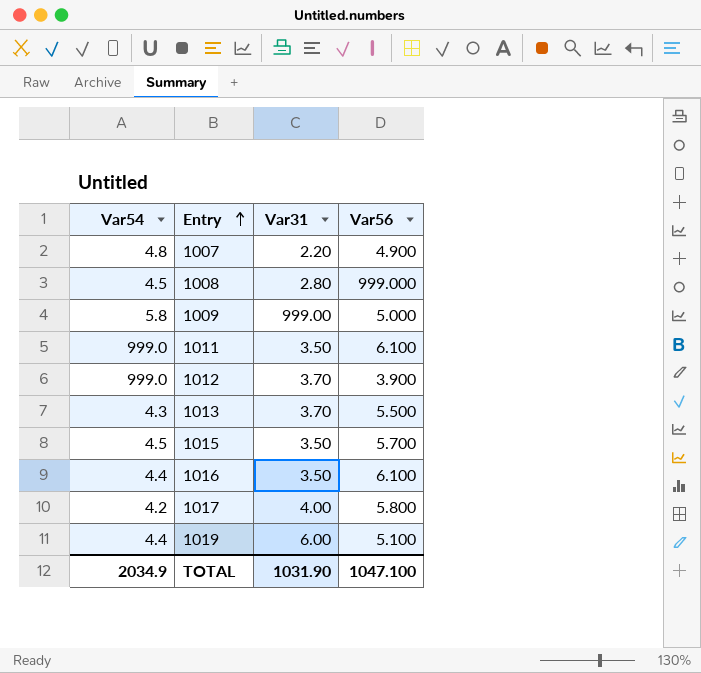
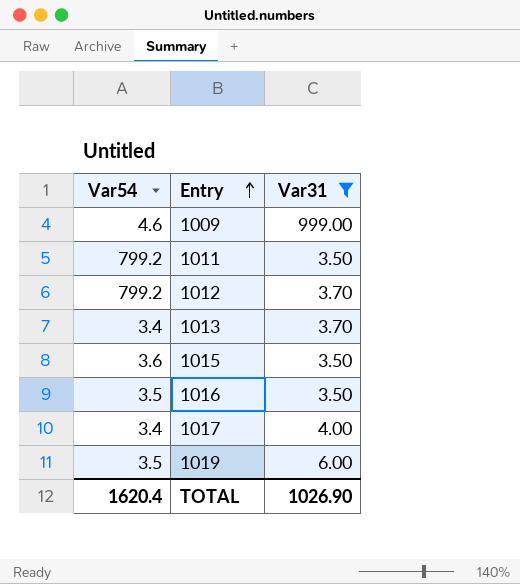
filter: none -> Var31 >= 3.50
column Var56 | position: 4 -> none
1009 | Var54: 5.8 -> 4.6
1011 | Var54: 999.0 -> 799.2
1012 | Var54: 999.0 -> 799.2
1013 | Var54: 4.3 -> 3.4
1015 | Var54: 4.5 -> 3.6
1016 | Var54: 4.4 -> 3.5
1017 | Var54: 4.2 -> 3.4
1019 | Var54: 4.4 -> 3.5
TOTAL | Var54: 2034.9 -> 1620.4
TOTAL | Var31: 1031.90 -> 1026.90

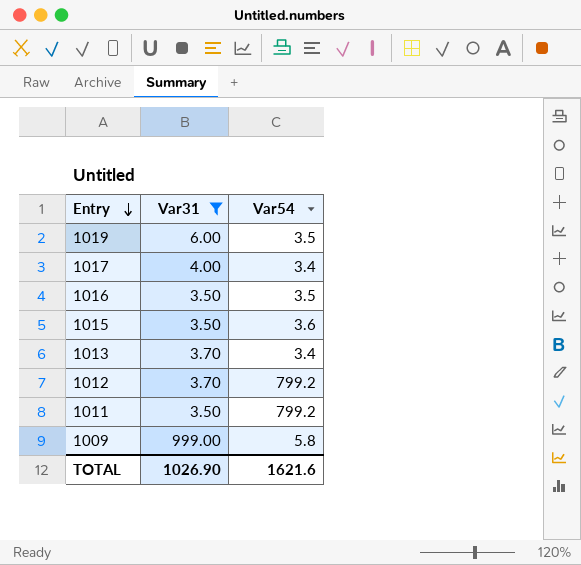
row order: Entry ascending -> Entry descending
column Var54 | position: 1 -> 3
1009 | Var54: 4.6 -> 5.8
TOTAL | Var54: 1620.4 -> 1621.6

